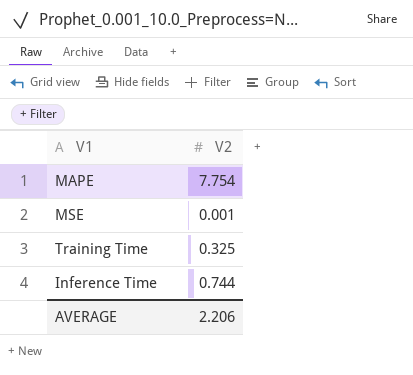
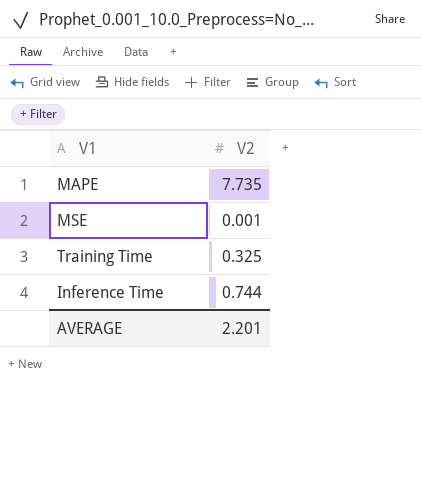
MAPE | V2: 7.754 -> 7.735
AVERAGE | V2: 2.206 -> 2.201

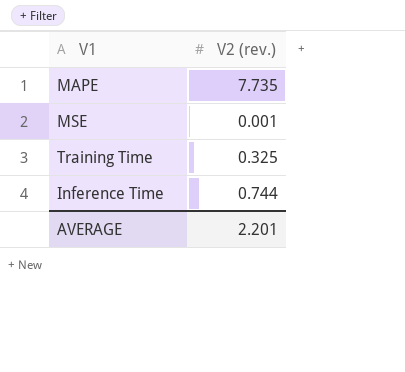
column name: V2 -> V2 (rev.)

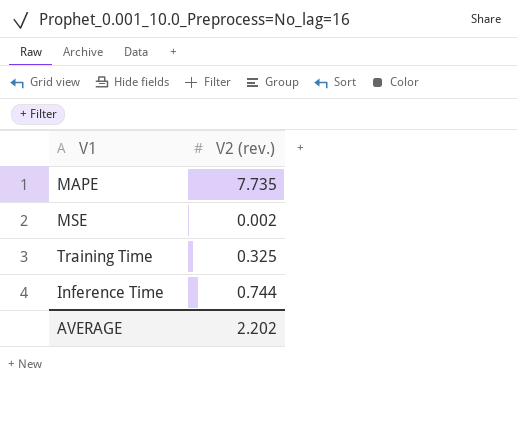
MSE | V2 (rev.): 0.001 -> 0.002
AVERAGE | V2 (rev.): 2.201 -> 2.202

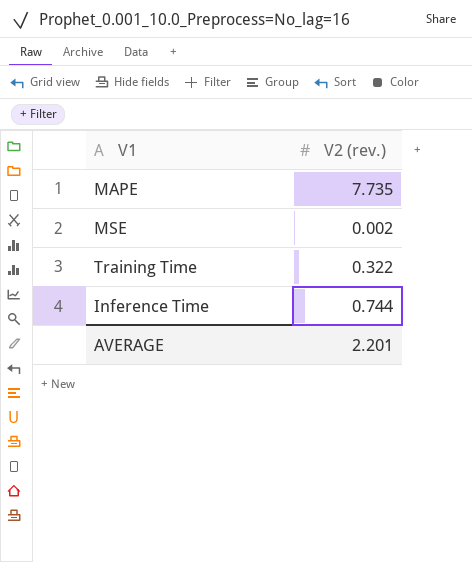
Training Time | V2 (rev.): 0.325 -> 0.322
AVERAGE | V2 (rev.): 2.202 -> 2.201

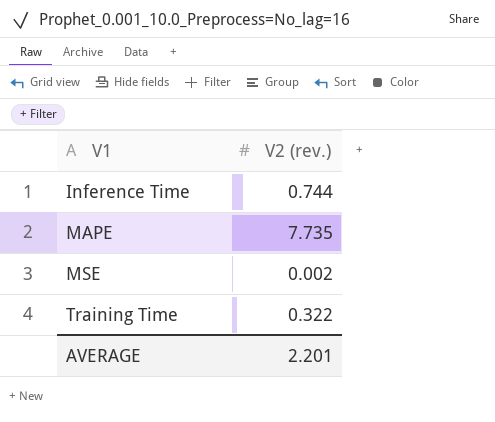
row order: none -> V1 ascending

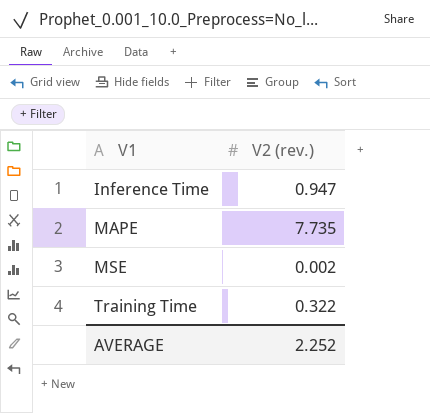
Inference Time | V2 (rev.): 0.744 -> 0.947
AVERAGE | V2 (rev.): 2.201 -> 2.252

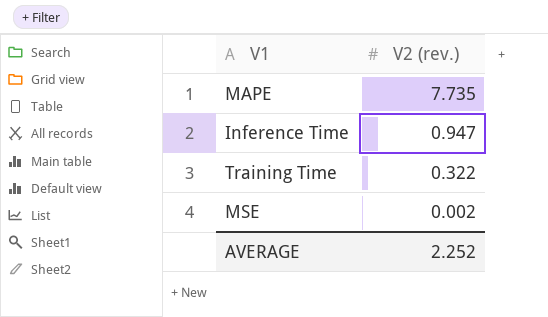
row order: V1 ascending -> V2 (rev.) descending

